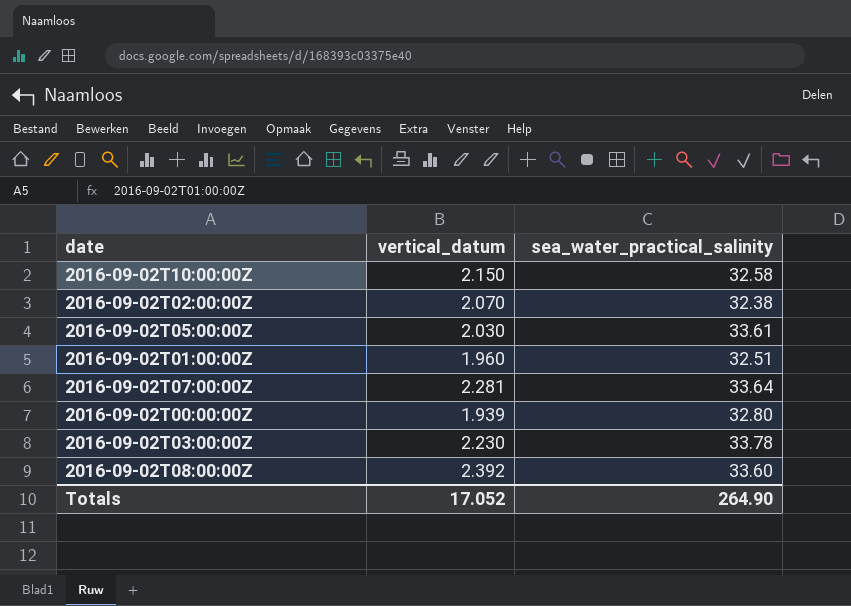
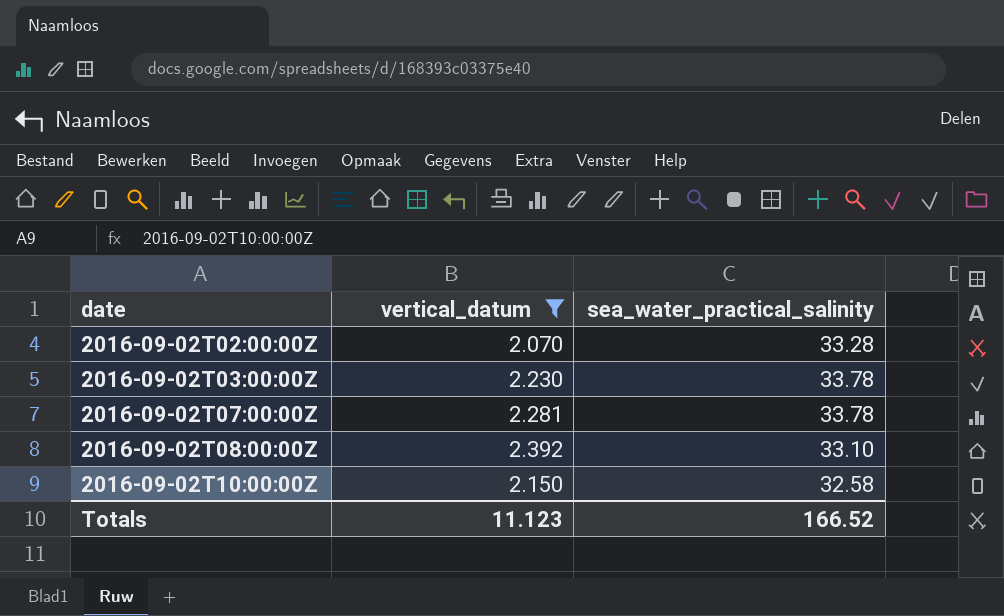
filter: none -> vertical_datum >= 2.070
row order: none -> date ascending
2016-09-02T02:00:00Z | sea_water_practical_salinity: 32.38 -> 33.28
2016-09-02T07:00:00Z | sea_water_practical_salinity: 33.64 -> 33.78
2016-09-02T08:00:00Z | sea_water_practical_salinity: 33.60 -> 33.10
Totals | vertical_datum: 17.052 -> 11.123
Totals | sea_water_practical_salinity: 264.90 -> 166.52

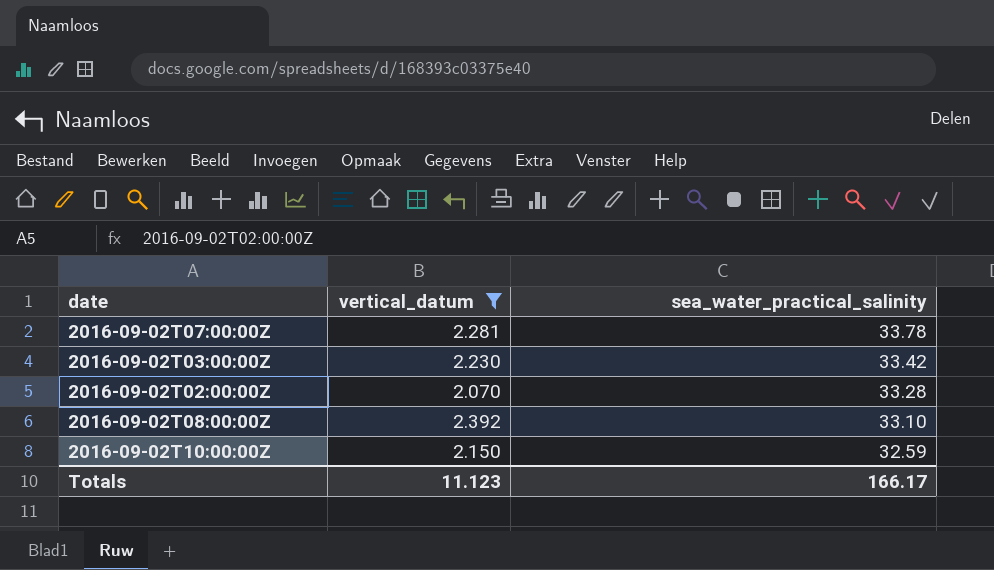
row order: date ascending -> sea_water_practical_salinity descending
2016-09-02T03:00:00Z | sea_water_practical_salinity: 33.78 -> 33.42
2016-09-02T10:00:00Z | sea_water_practical_salinity: 32.58 -> 32.59
Totals | sea_water_practical_salinity: 166.52 -> 166.17

